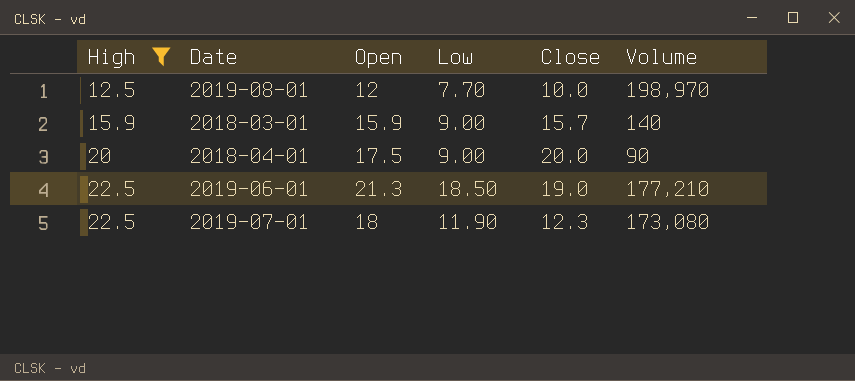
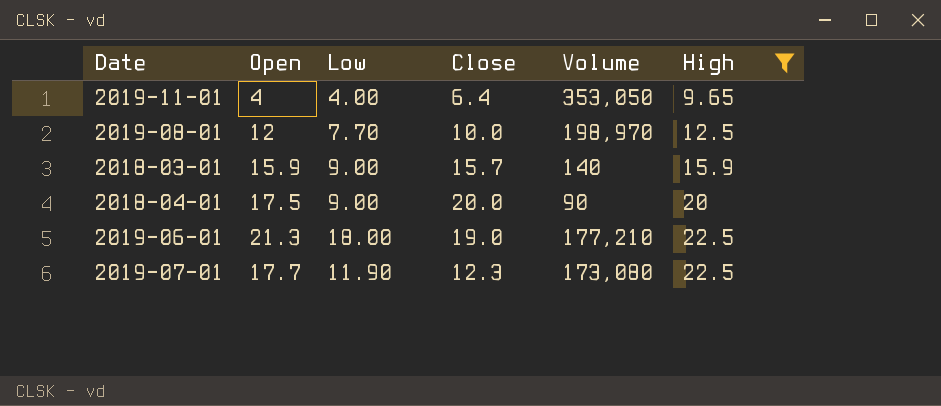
column High | position: 1 -> 6
row 2019-11-01: none -> 4 | 4.00 | 6.4 | 353,050 | 9.65
2019-06-01 | Low: 18.50 -> 18.00
2019-07-01 | Open: 18 -> 17.7

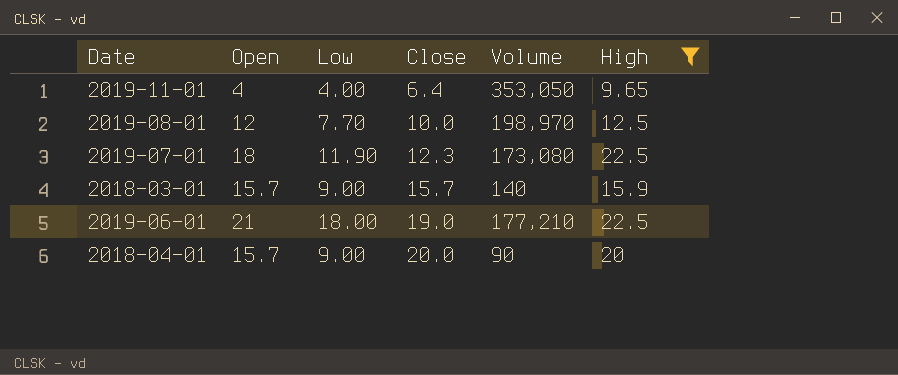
row order: High ascending -> Close ascending
2019-07-01 | Open: 17.7 -> 18
2018-03-01 | Open: 15.9 -> 15.7
2019-06-01 | Open: 21.3 -> 21
2018-04-01 | Open: 17.5 -> 15.7

